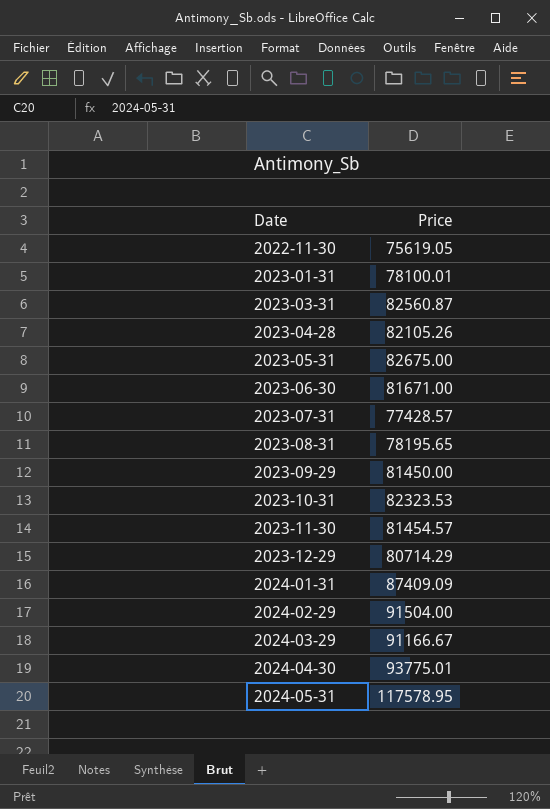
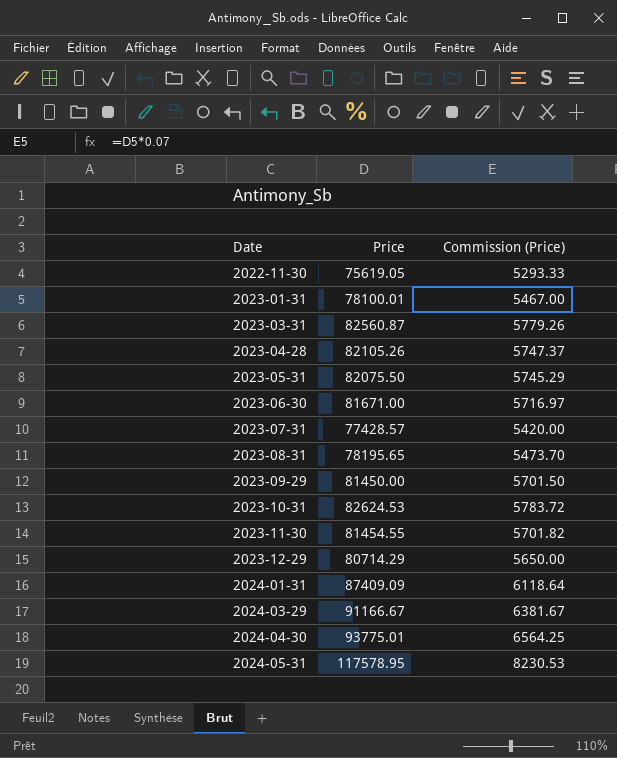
column Commission (Price) | formula: none -> [Price] * 0.07
row 2024-02-29: 91504.00 -> none
2023-05-31 | Price: 82675.00 -> 82075.50
2023-10-31 | Price: 82323.53 -> 82624.53
2023-11-30 | Price: 81454.57 -> 81454.55

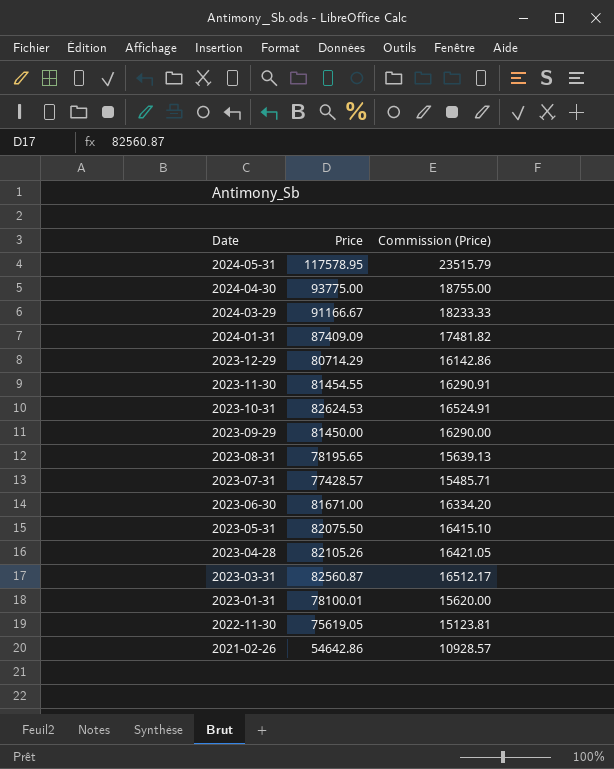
row order: Date ascending -> Date descending
column Commission (Price) | formula: [Price] * 0.07 -> [Price] * 0.2
2024-04-30 | Price: 93775.01 -> 93775.00
row 2021-02-26: none -> 54642.86 | 10928.57

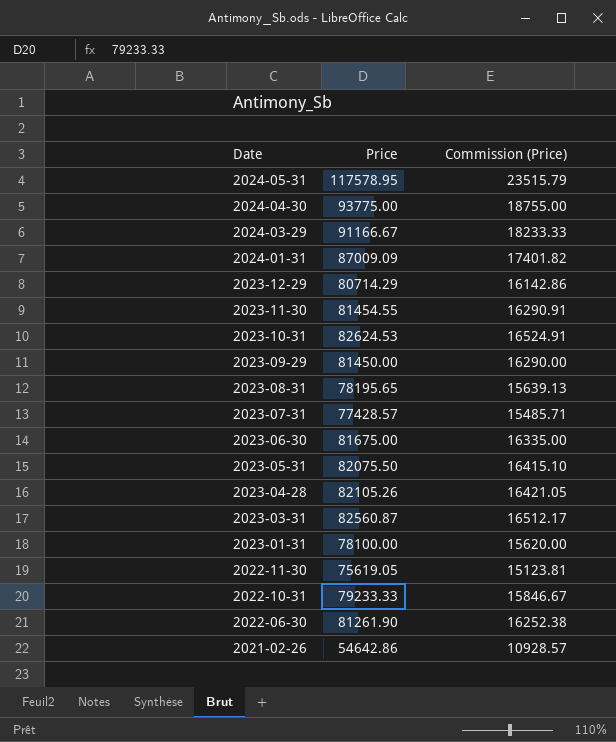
2024-01-31 | Price: 87409.09 -> 87009.09
2024-01-31 | Commission (Price): 17481.82 -> 17401.82
2023-06-30 | Price: 81671.00 -> 81675.00
2023-06-30 | Commission (Price): 16334.20 -> 16335.00
2023-01-31 | Price: 78100.01 -> 78100.00
row 2022-10-31: none -> 79233.33 | 15846.67
row 2022-06-30: none -> 81261.90 | 16252.38

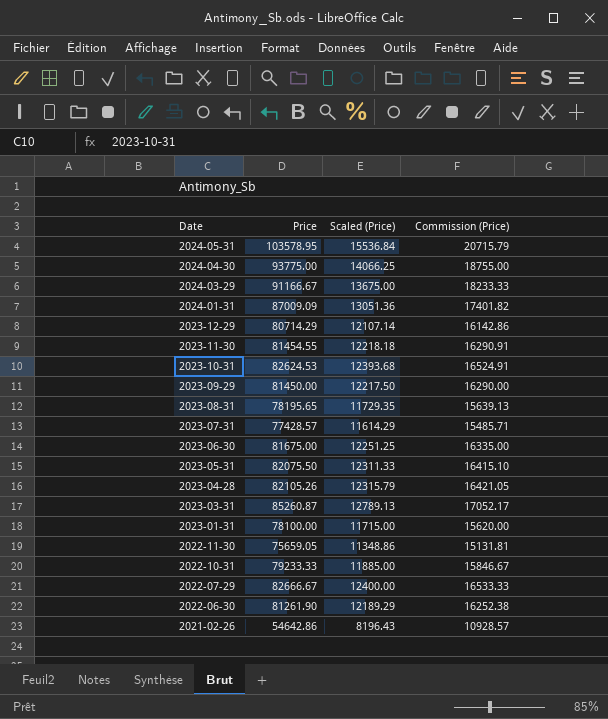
column Scaled (Price) | formula: none -> [Price] * 0.15
2024-05-31 | Price: 117578.95 -> 103578.95
2024-05-31 | Commission (Price): 23515.79 -> 20715.79
2023-03-31 | Price: 82560.87 -> 85260.87
2023-03-31 | Commission (Price): 16512.17 -> 17052.17
2022-11-30 | Price: 75619.05 -> 75659.05
2022-11-30 | Commission (Price): 15123.81 -> 15131.81
row 2022-07-29: none -> 82666.67 | 12400.00 | 16533.33

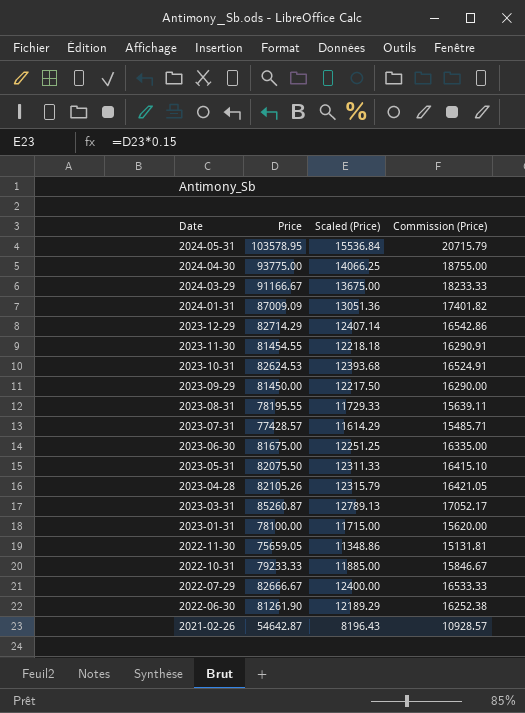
2023-12-29 | Price: 80714.29 -> 82714.29
2023-12-29 | Scaled (Price): 12107.14 -> 12407.14
2023-12-29 | Commission (Price): 16142.86 -> 16542.86
2023-08-31 | Price: 78195.65 -> 78195.55
2023-08-31 | Scaled (Price): 11729.35 -> 11729.33
2023-08-31 | Commission (Price): 15639.13 -> 15639.11
2021-02-26 | Price: 54642.86 -> 54642.87

